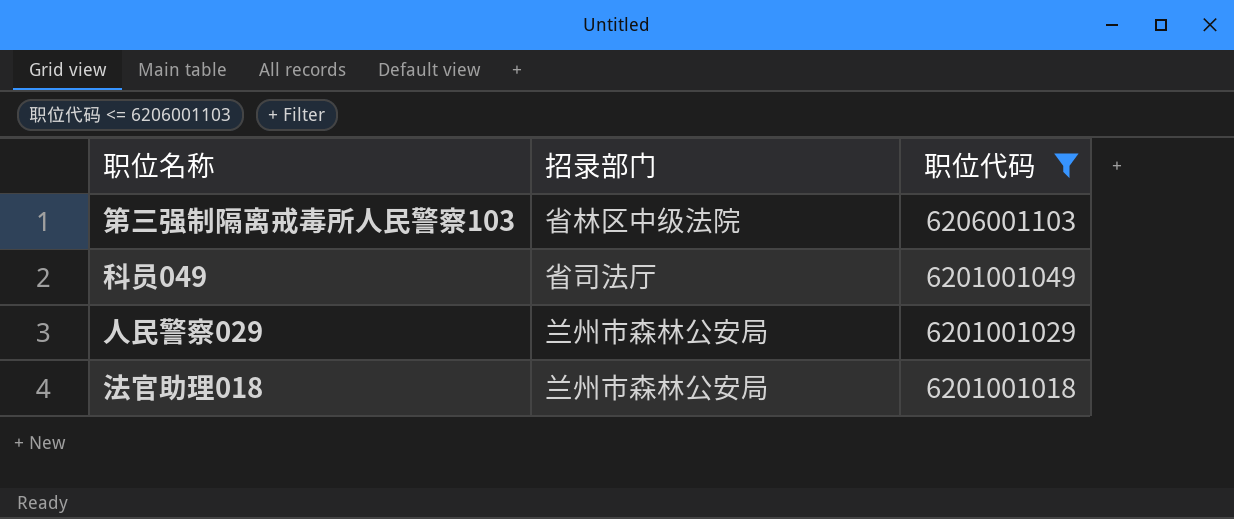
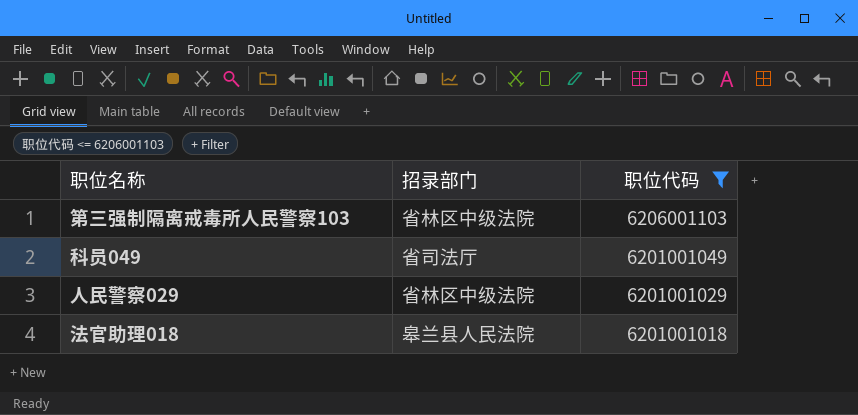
人民警察029 | 招录部门: 兰州市森林公安局 -> 省林区中级法院
法官助理018 | 招录部门: 兰州市森林公安局 -> 皋兰县人民法院

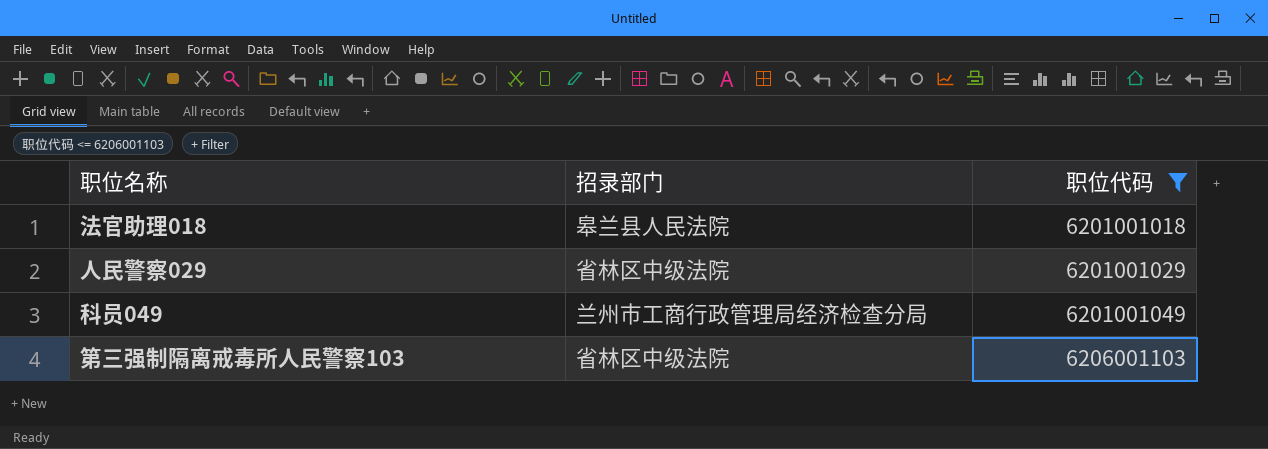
row order: 职位代码 descending -> 职位代码 ascending
科员049 | 招录部门: 省司法厅 -> 兰州市工商行政管理局经济检查分局

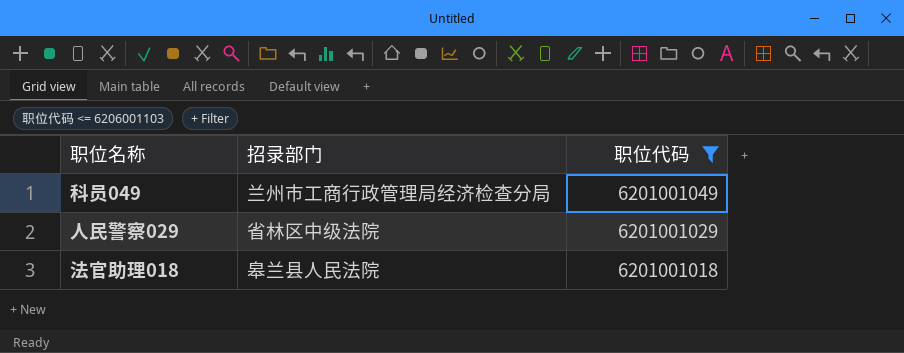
row order: 职位代码 ascending -> 职位代码 descending
row 第三强制隔离戒毒所人民警察103: 省林区中级法院 | 6206001103 -> none

